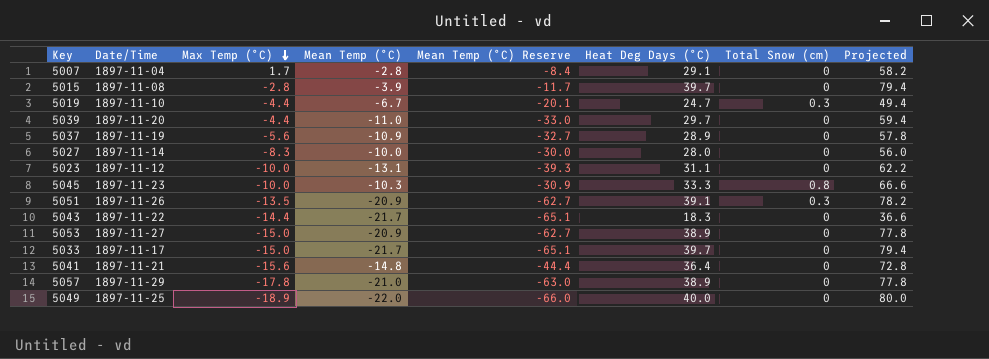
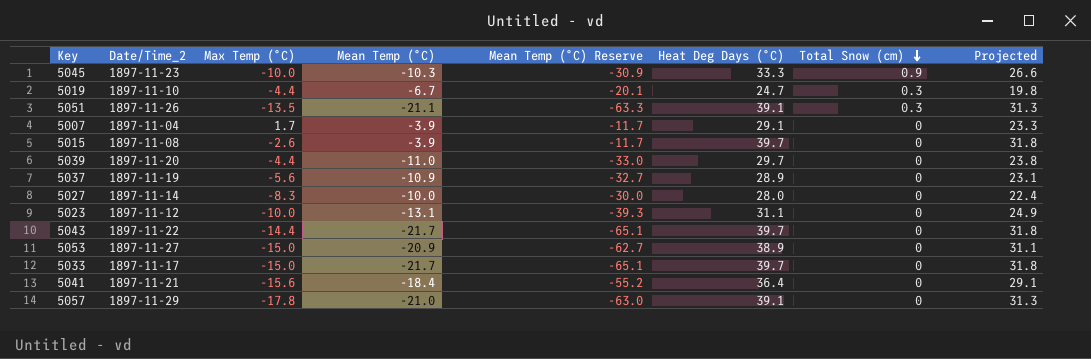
row order: Max Temp (°C) descending -> Total Snow (cm) descending
column name: Date/Time -> Date/Time_2
column Projected | formula: [Heat Deg Days (°C)] * 2 -> [Heat Deg Days (°C)] * 0.8
row 5049: 1897-11-25 | -18.9 | -22.0 | -66.0 | 40.0 | 0 | 80.0 -> none
5045 | Total Snow (cm): 0.8 -> 0.9
5051 | Mean Temp (°C): -20.9 -> -21.1
5051 | Mean Temp (°C) Reserve: -62.7 -> -63.3
5007 | Mean Temp (°C): -2.8 -> -3.9
5007 | Mean Temp (°C) Reserve: -8.4 -> -11.7
5015 | Max Temp (°C): -2.8 -> -2.6
5043 | Heat Deg Days (°C): 18.3 -> 39.7
5041 | Mean Temp (°C): -14.8 -> -18.4
5041 | Mean Temp (°C) Reserve: -44.4 -> -55.2
5057 | Heat Deg Days (°C): 38.9 -> 39.1

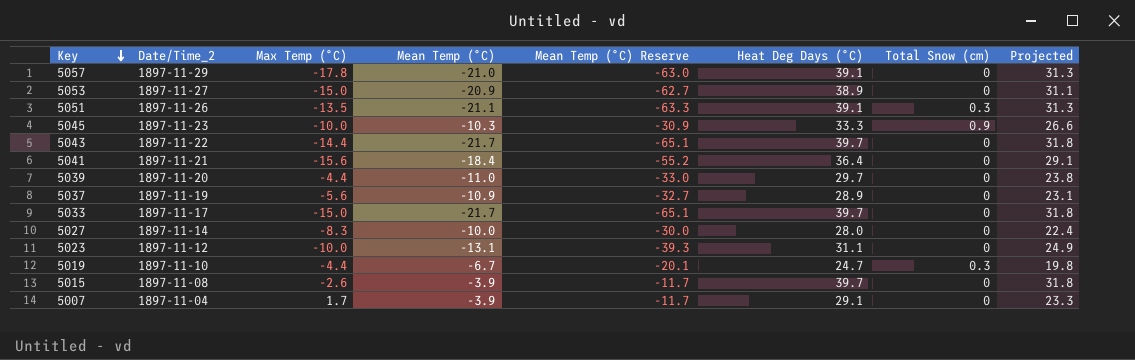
row order: Total Snow (cm) descending -> Key descending

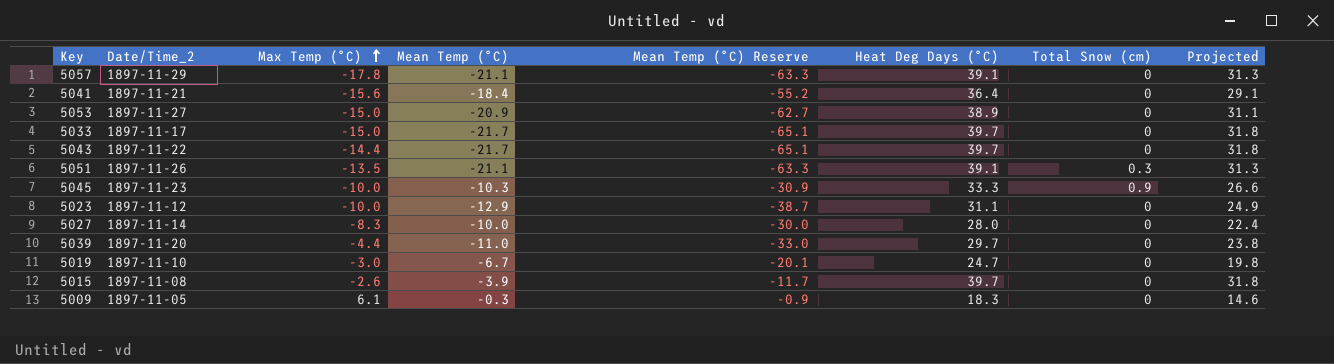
row order: Key descending -> Max Temp (°C) ascending
row 5037: 1897-11-19 | -5.6 | -10.9 | -32.7 | 28.9 | 0 | 23.1 -> none
row 5007: 1897-11-04 | 1.7 | -3.9 | -11.7 | 29.1 | 0 | 23.3 -> none
5057 | Mean Temp (°C): -21.0 -> -21.1
5057 | Mean Temp (°C) Reserve: -63.0 -> -63.3
5023 | Mean Temp (°C): -13.1 -> -12.9
5023 | Mean Temp (°C) Reserve: -39.3 -> -38.7
5019 | Max Temp (°C): -4.4 -> -3.0
5019 | Total Snow (cm): 0.3 -> 0
row 5009: none -> 1897-11-05 | 6.1 | -0.3 | -0.9 | 18.3 | 0 | 14.6

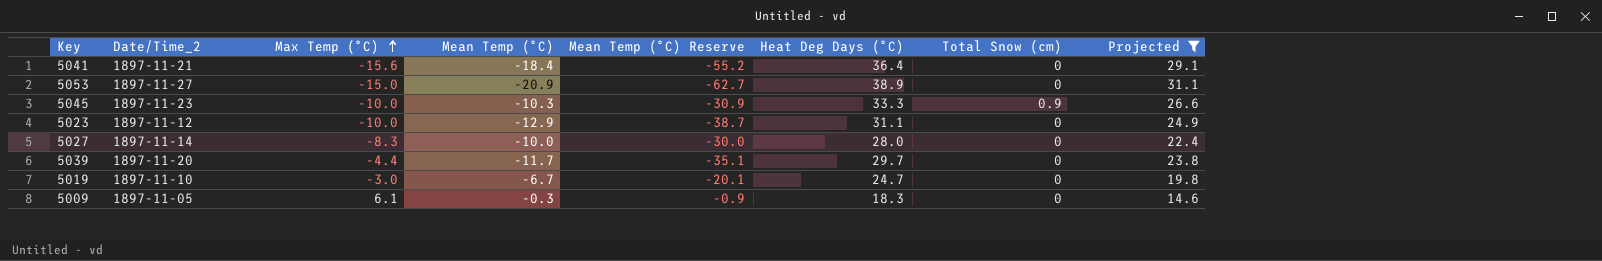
filter: none -> Projected <= 31.1
5039 | Mean Temp (°C): -11.0 -> -11.7
5039 | Mean Temp (°C) Reserve: -33.0 -> -35.1

